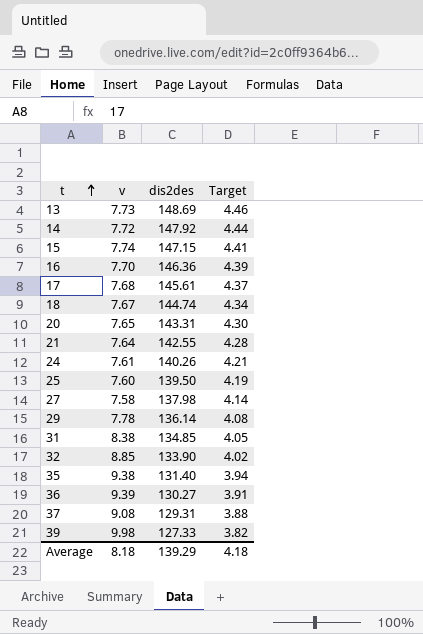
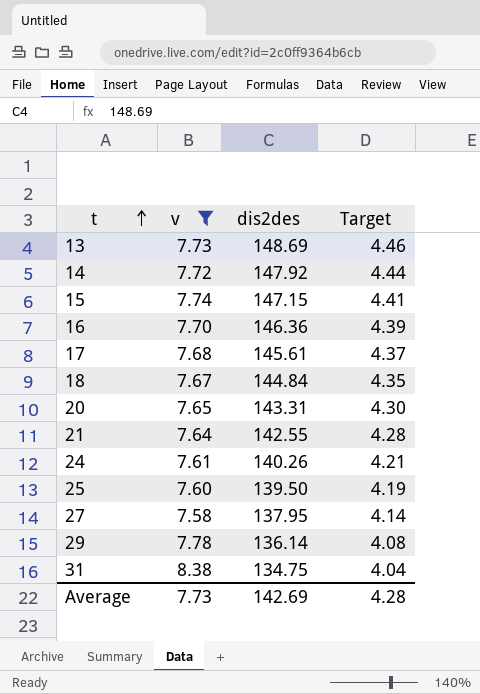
filter: none -> v <= 8.38
18 | dis2des: 144.74 -> 144.84
18 | Target: 4.34 -> 4.35
27 | dis2des: 137.98 -> 137.95
31 | dis2des: 134.85 -> 134.75
31 | Target: 4.05 -> 4.04
Average | v: 8.18 -> 7.73
Average | dis2des: 139.29 -> 142.69
Average | Target: 4.18 -> 4.28

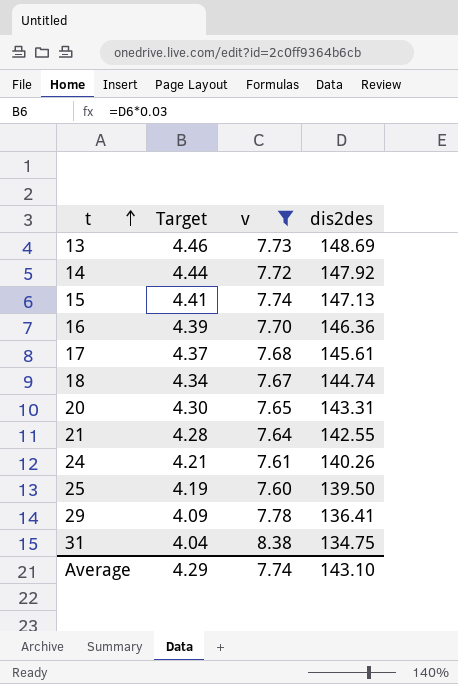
column Target | position: 4 -> 2
row 27: 7.58 | 137.95 | 4.14 -> none
15 | dis2des: 147.15 -> 147.13
18 | Target: 4.35 -> 4.34
18 | dis2des: 144.84 -> 144.74
29 | Target: 4.08 -> 4.09
29 | dis2des: 136.14 -> 136.41
Average | Target: 4.28 -> 4.29
Average | v: 7.73 -> 7.74
Average | dis2des: 142.69 -> 143.10

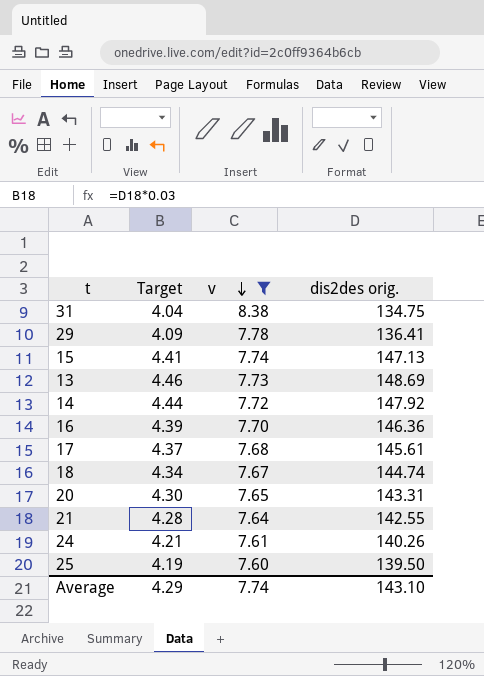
row order: t ascending -> v descending
column name: dis2des -> dis2des orig.

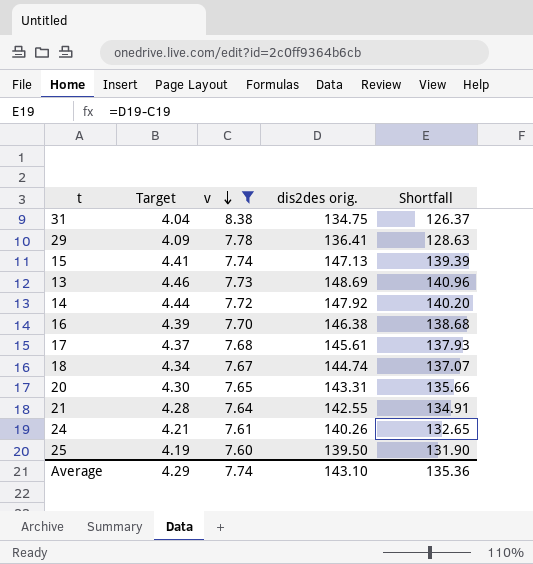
column Shortfall | formula: none -> [dis2des orig.] - [v]
16 | dis2des orig.: 146.36 -> 146.38

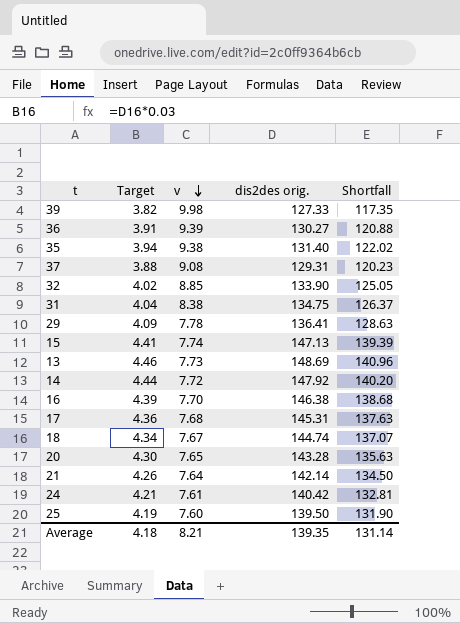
filter: v <= 8.38 -> none
17 | Target: 4.37 -> 4.36
17 | dis2des orig.: 145.61 -> 145.31
17 | Shortfall: 137.93 -> 137.63
20 | dis2des orig.: 143.31 -> 143.28
20 | Shortfall: 135.66 -> 135.63
21 | Target: 4.28 -> 4.26
21 | dis2des orig.: 142.55 -> 142.14
21 | Shortfall: 134.91 -> 134.50
24 | dis2des orig.: 140.26 -> 140.42
24 | Shortfall: 132.65 -> 132.81
Average | Target: 4.29 -> 4.18
Average | v: 7.74 -> 8.21
Average | dis2des orig.: 143.10 -> 139.35
Average | Shortfall: 135.36 -> 131.14

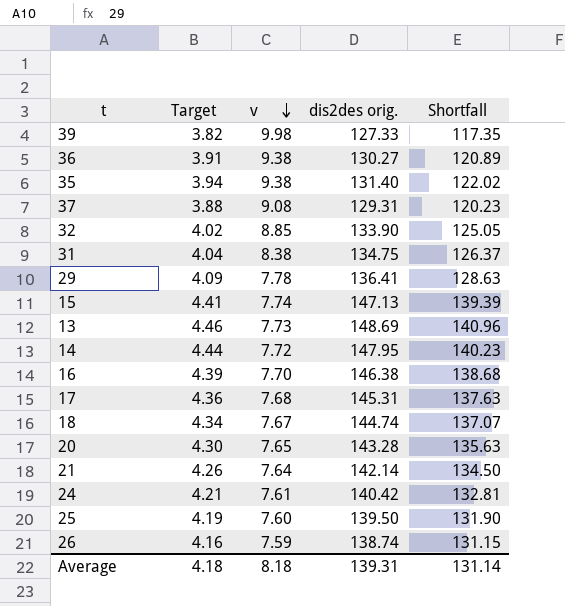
36 | v: 9.39 -> 9.38
36 | Shortfall: 120.88 -> 120.89
14 | dis2des orig.: 147.92 -> 147.95
14 | Shortfall: 140.20 -> 140.23
row 26: none -> 4.16 | 7.59 | 138.74 | 131.15
Average | v: 8.21 -> 8.18
Average | dis2des orig.: 139.35 -> 139.31

